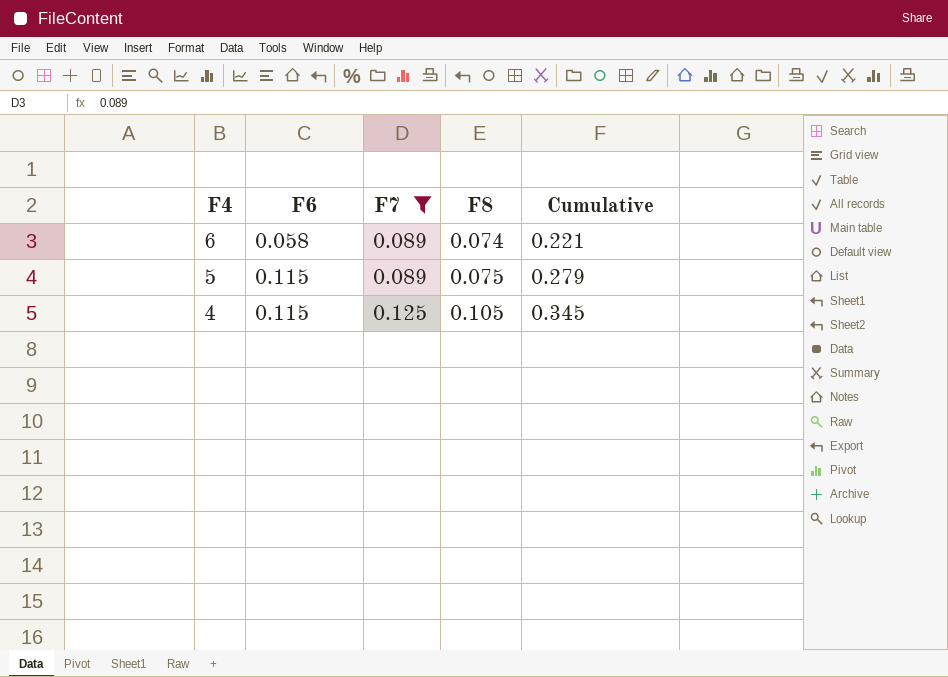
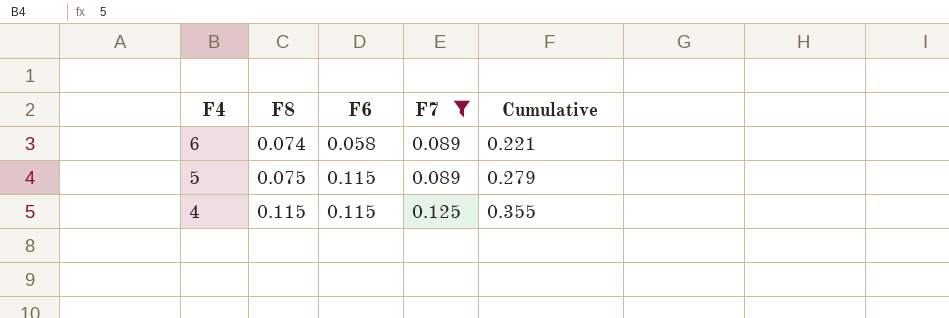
column F8 | position: 4 -> 2
4 | F8: 0.105 -> 0.115
4 | Cumulative: 0.345 -> 0.355

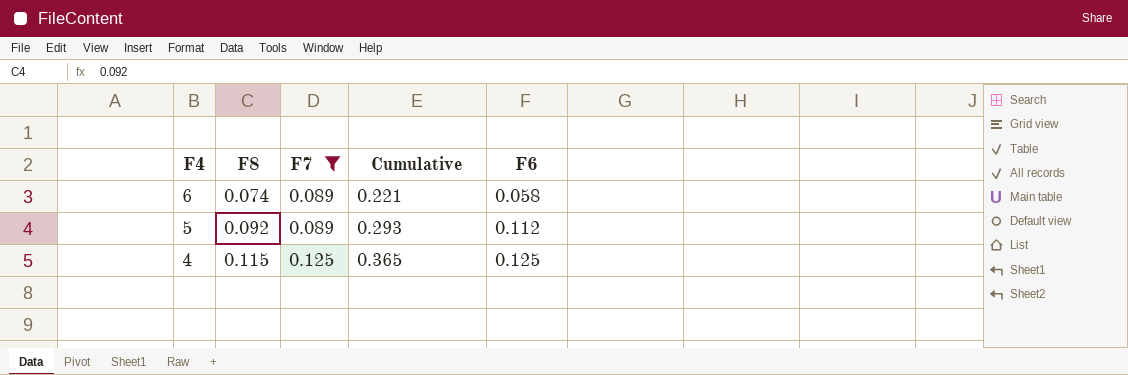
column F6 | position: 3 -> 5
5 | F8: 0.075 -> 0.092
5 | Cumulative: 0.279 -> 0.293
5 | F6: 0.115 -> 0.112
4 | Cumulative: 0.355 -> 0.365
4 | F6: 0.115 -> 0.125

